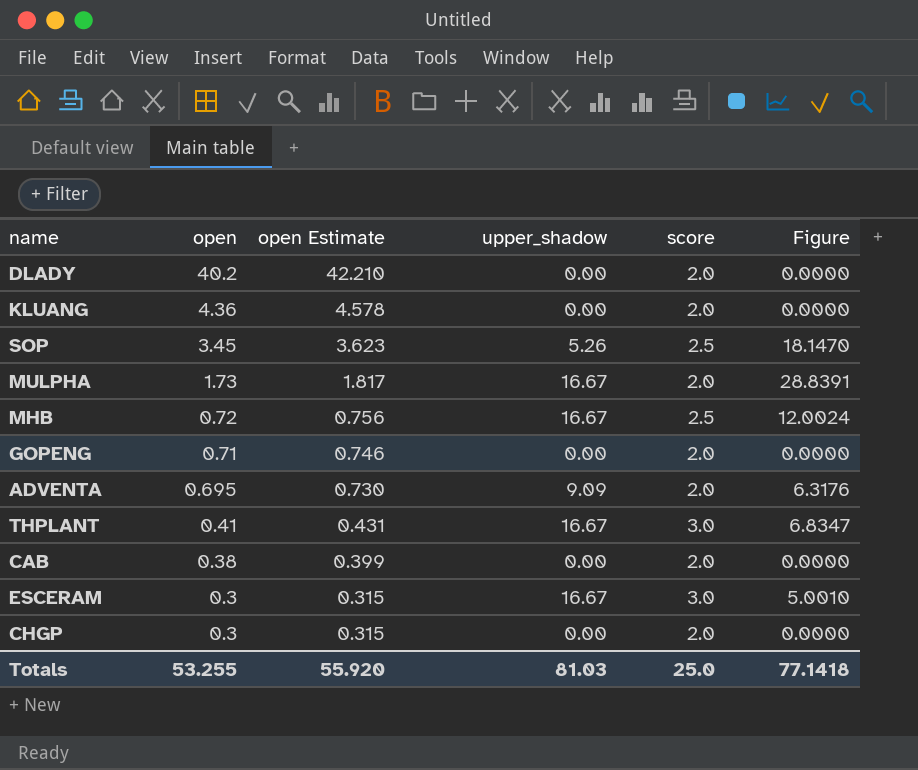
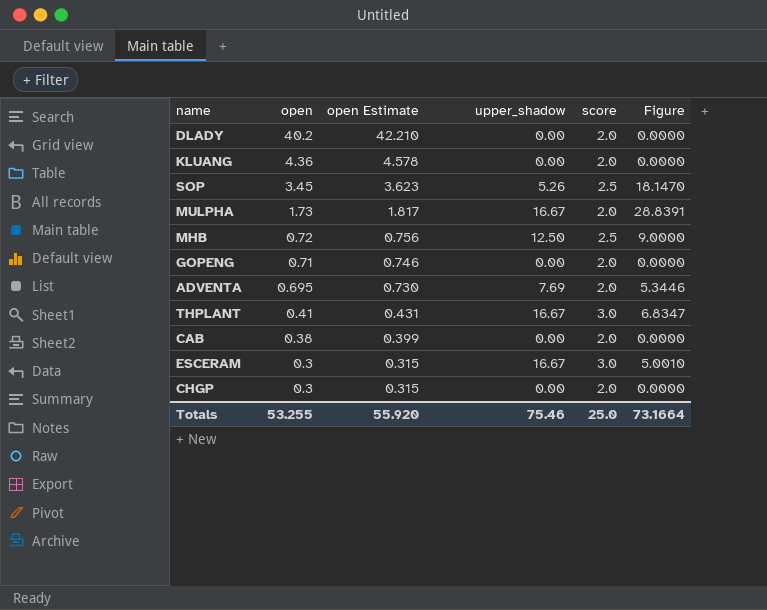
MHB | upper_shadow: 16.67 -> 12.50
MHB | Figure: 12.0024 -> 9.0000
ADVENTA | upper_shadow: 9.09 -> 7.69
ADVENTA | Figure: 6.3176 -> 5.3446
Totals | upper_shadow: 81.03 -> 75.46
Totals | Figure: 77.1418 -> 73.1664

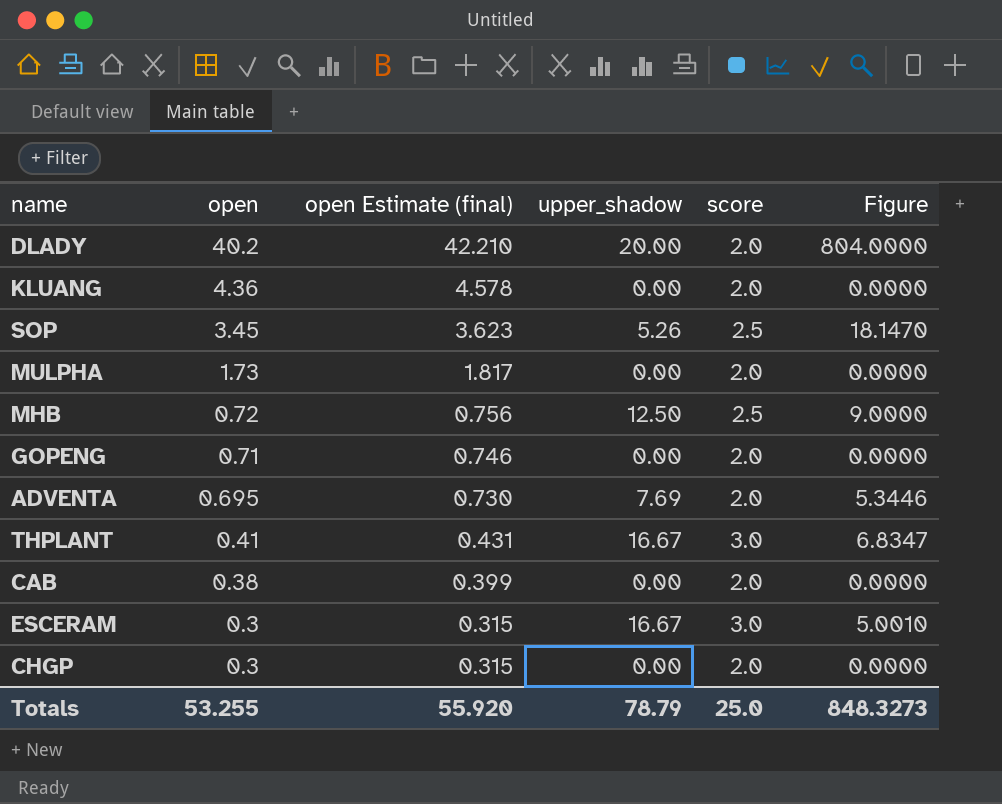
column name: open Estimate -> open Estimate (final)
DLADY | upper_shadow: 0.00 -> 20.00
DLADY | Figure: 0.0000 -> 804.0000
MULPHA | upper_shadow: 16.67 -> 0.00
MULPHA | Figure: 28.8391 -> 0.0000
Totals | upper_shadow: 75.46 -> 78.79
Totals | Figure: 73.1664 -> 848.3273

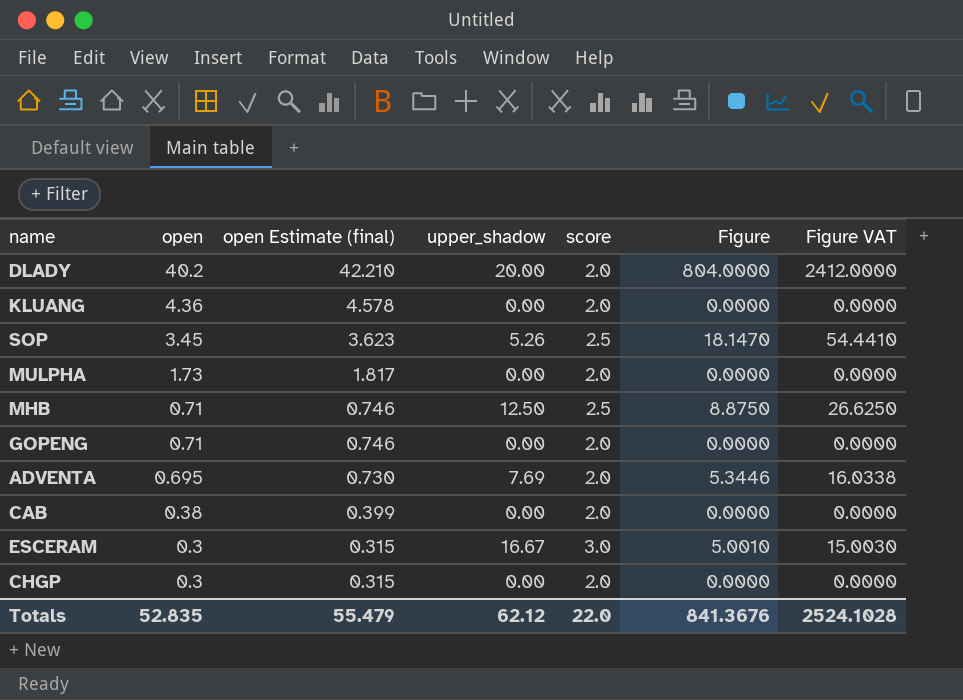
column Figure VAT | formula: none -> [Figure] * 3
row THPLANT: 0.41 | 0.431 | 16.67 | 3.0 | 6.8347 -> none
MHB | open: 0.72 -> 0.71
MHB | open Estimate (final): 0.756 -> 0.746
MHB | Figure: 9.0000 -> 8.8750
Totals | open: 53.255 -> 52.835
Totals | open Estimate (final): 55.920 -> 55.479
Totals | upper_shadow: 78.79 -> 62.12
Totals | score: 25.0 -> 22.0
Totals | Figure: 848.3273 -> 841.3676

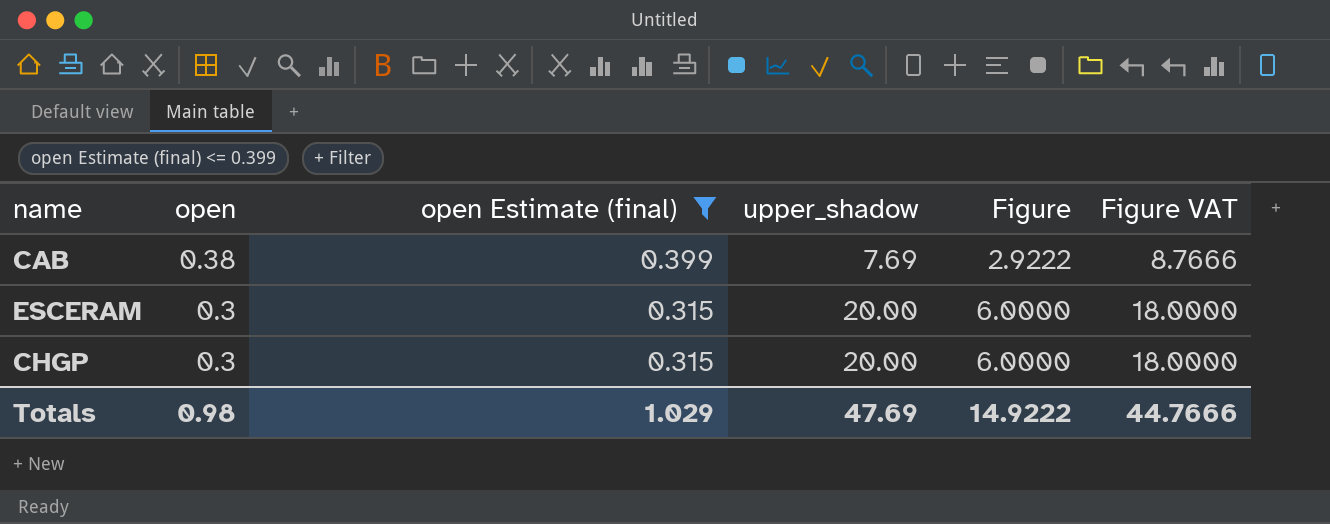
filter: none -> open Estimate (final) <= 0.399
column score | position: 5 -> none
CAB | upper_shadow: 0.00 -> 7.69
CAB | Figure: 0.0000 -> 2.9222
CAB | Figure VAT: 0.0000 -> 8.7666
ESCERAM | upper_shadow: 16.67 -> 20.00
ESCERAM | Figure: 5.0010 -> 6.0000
ESCERAM | Figure VAT: 15.0030 -> 18.0000
CHGP | upper_shadow: 0.00 -> 20.00
CHGP | Figure: 0.0000 -> 6.0000
CHGP | Figure VAT: 0.0000 -> 18.0000
Totals | open: 52.835 -> 0.98
Totals | open Estimate (final): 55.479 -> 1.029
Totals | upper_shadow: 62.12 -> 47.69
Totals | Figure: 841.3676 -> 14.9222
Totals | Figure VAT: 2524.1028 -> 44.7666

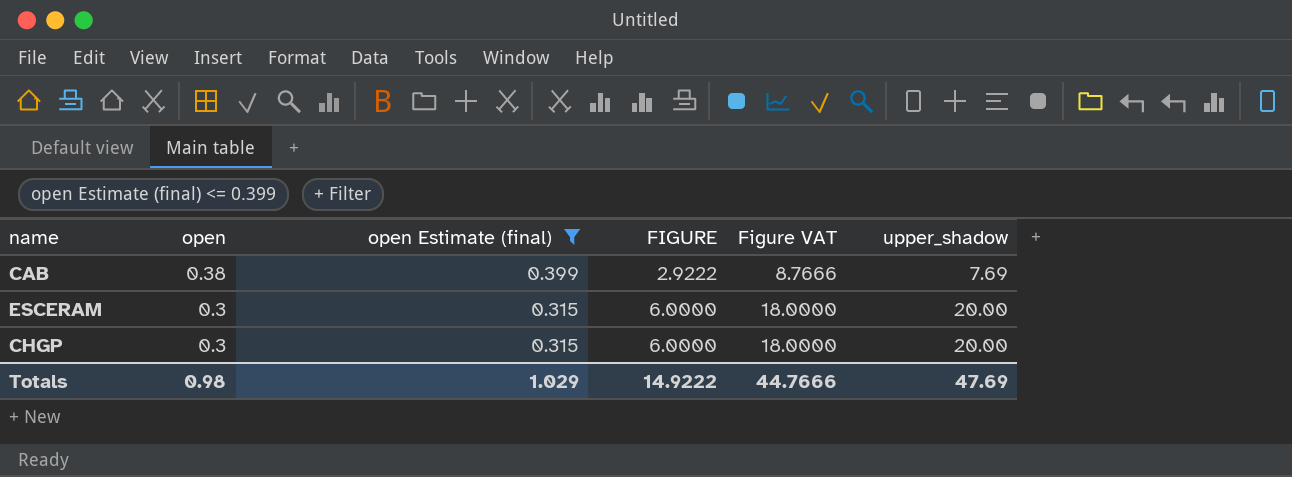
column name: Figure -> FIGURE
column upper_shadow | position: 4 -> 6

